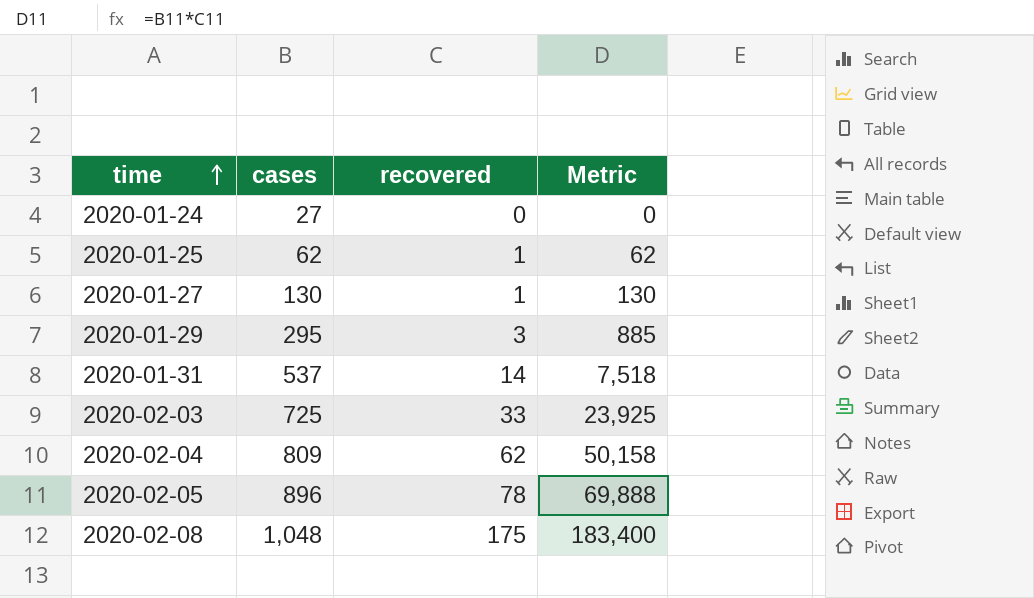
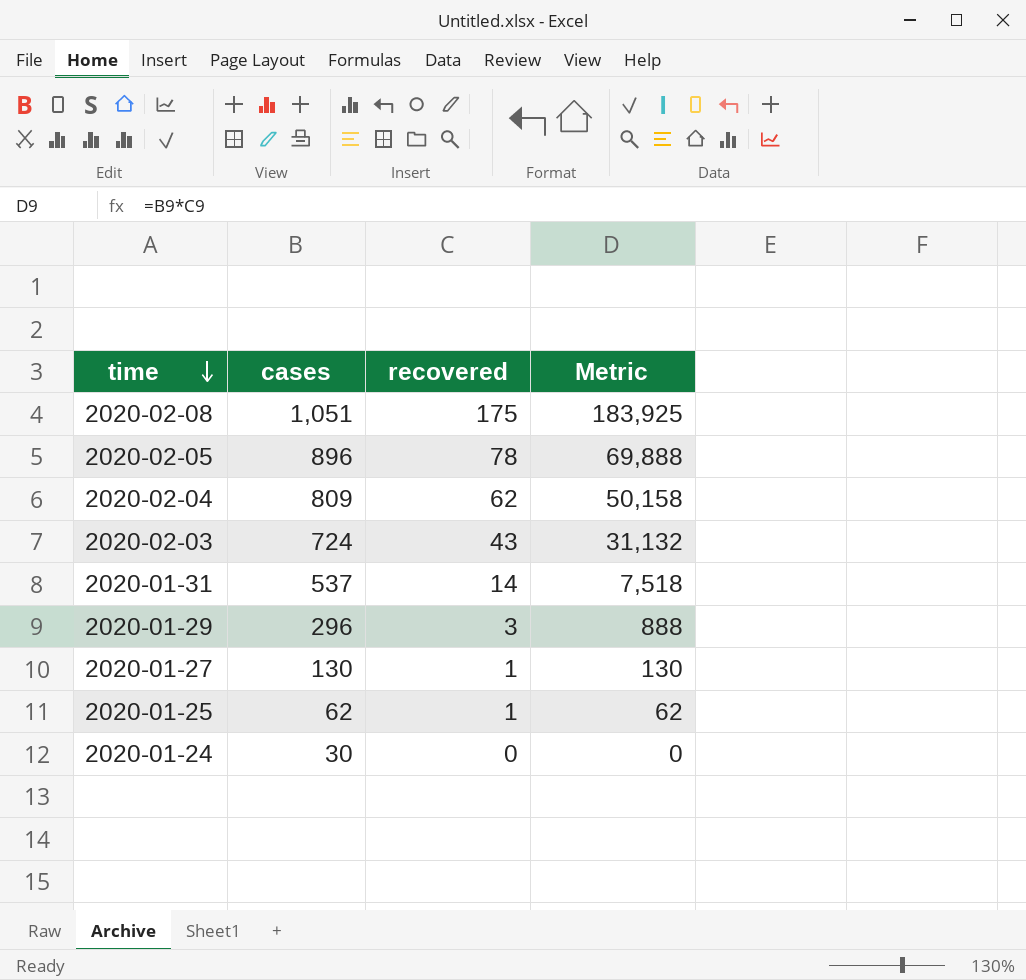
row order: time ascending -> time descending
2020-02-08 | cases: 1,048 -> 1,051
2020-02-08 | Metric: 183,400 -> 183,925
2020-02-03 | cases: 725 -> 724
2020-02-03 | recovered: 33 -> 43
2020-02-03 | Metric: 23,925 -> 31,132
2020-01-29 | cases: 295 -> 296
2020-01-29 | Metric: 885 -> 888
2020-01-24 | cases: 27 -> 30

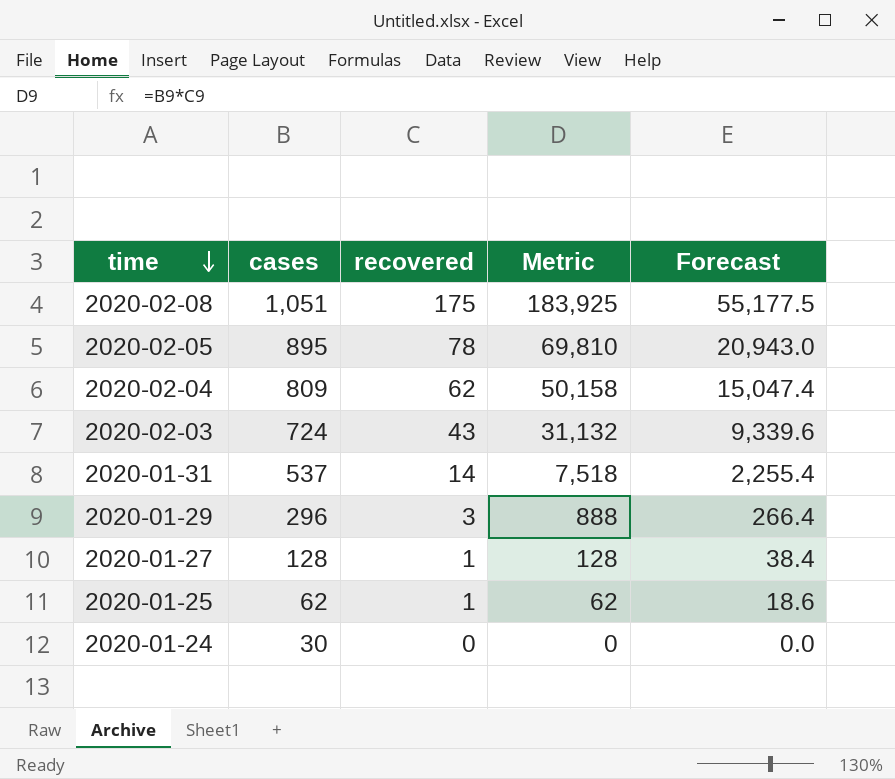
column Forecast | formula: none -> [Metric] * 0.3
2020-02-05 | cases: 896 -> 895
2020-02-05 | Metric: 69,888 -> 69,810
2020-01-27 | cases: 130 -> 128
2020-01-27 | Metric: 130 -> 128

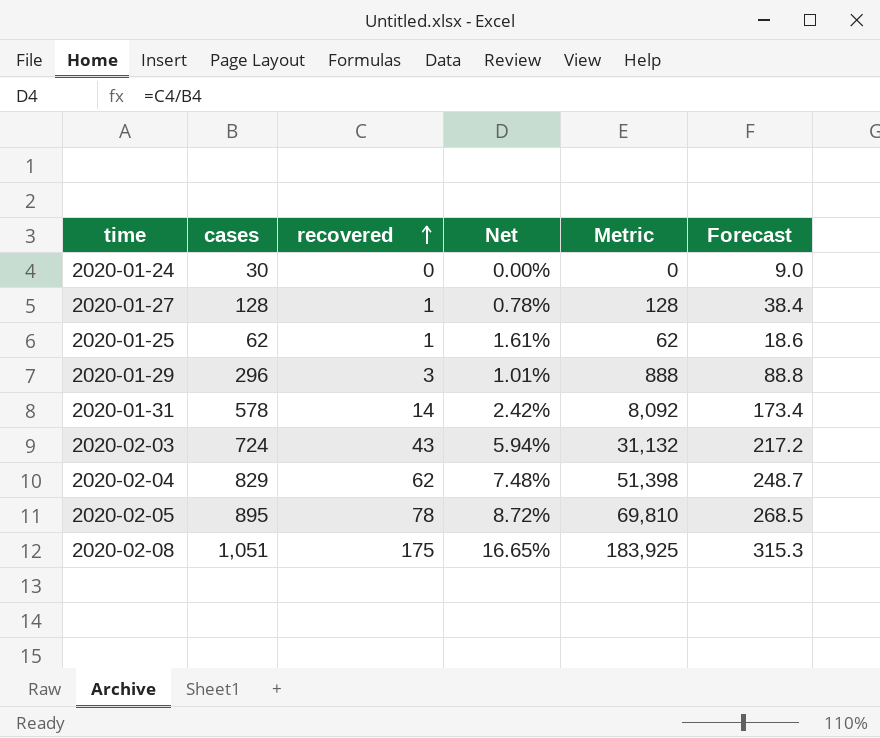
row order: time descending -> recovered ascending
column Net | formula: none -> [recovered] / [cases]
column Forecast | formula: [Metric] * 0.3 -> [cases] * 0.3
2020-01-31 | cases: 537 -> 578
2020-01-31 | Metric: 7,518 -> 8,092
2020-02-04 | cases: 809 -> 829
2020-02-04 | Metric: 50,158 -> 51,398

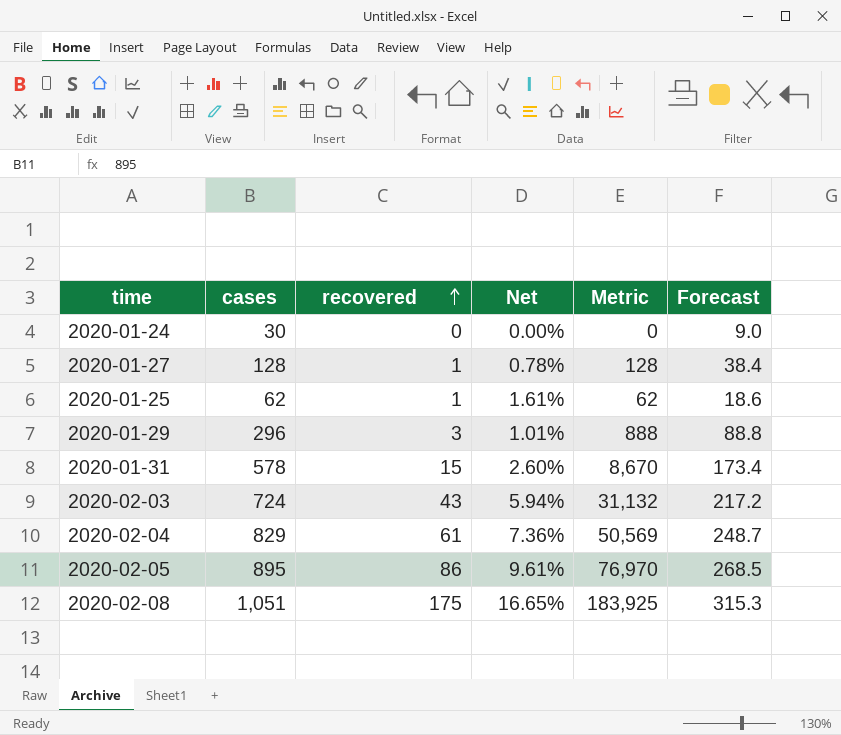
2020-01-31 | recovered: 14 -> 15
2020-01-31 | Net: 2.42% -> 2.60%
2020-01-31 | Metric: 8,092 -> 8,670
2020-02-04 | recovered: 62 -> 61
2020-02-04 | Net: 7.48% -> 7.36%
2020-02-04 | Metric: 51,398 -> 50,569
2020-02-05 | recovered: 78 -> 86
2020-02-05 | Net: 8.72% -> 9.61%
2020-02-05 | Metric: 69,810 -> 76,970

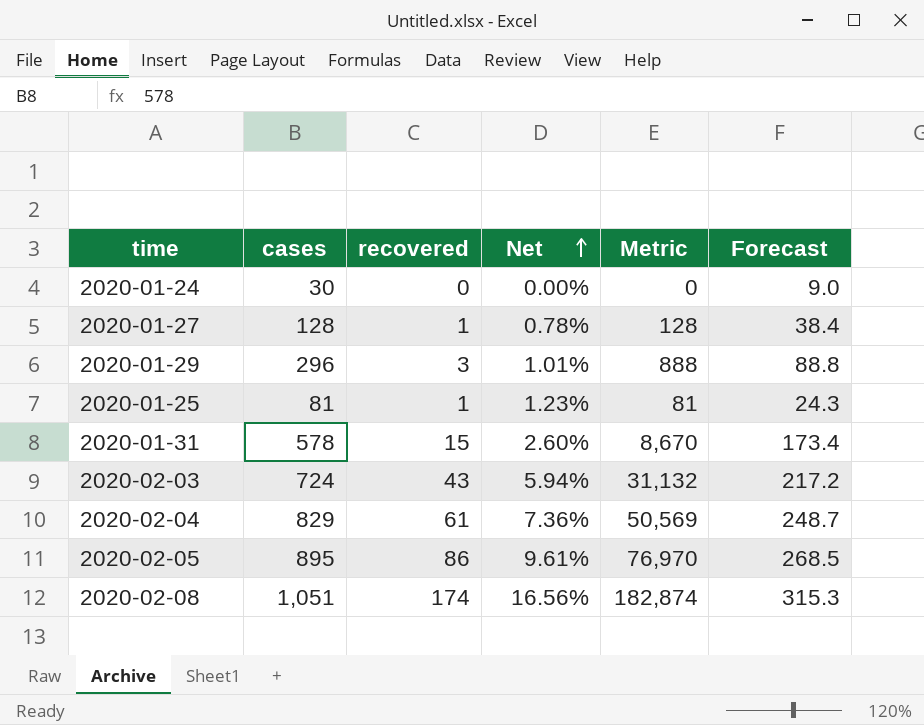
row order: recovered ascending -> Net ascending
2020-01-25 | cases: 62 -> 81
2020-01-25 | Net: 1.61% -> 1.23%
2020-01-25 | Metric: 62 -> 81
2020-01-25 | Forecast: 18.6 -> 24.3
2020-02-08 | recovered: 175 -> 174
2020-02-08 | Net: 16.65% -> 16.56%
2020-02-08 | Metric: 183,925 -> 182,874

